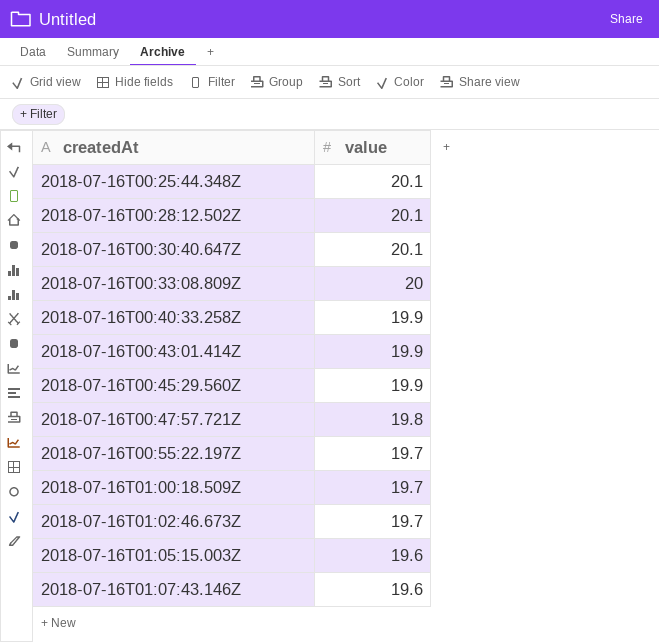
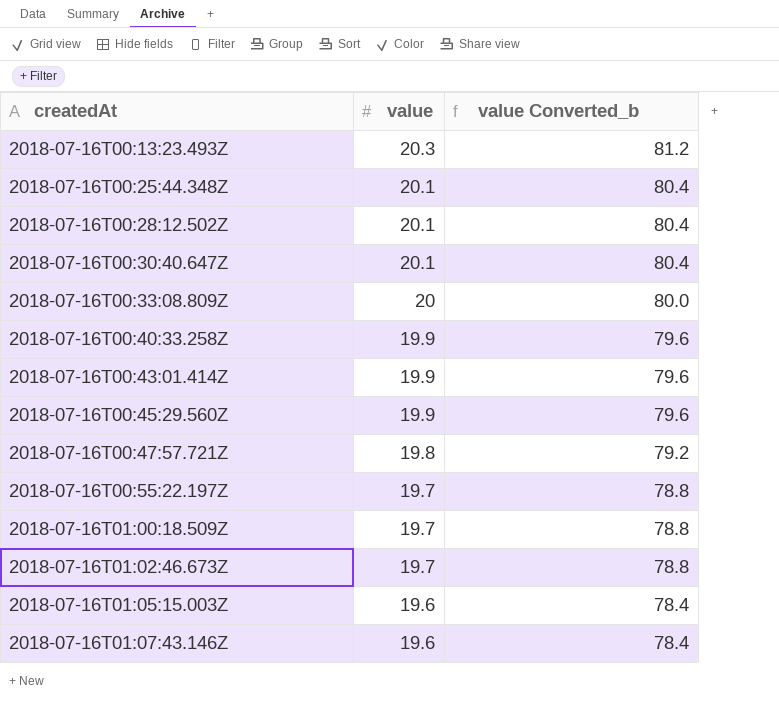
column value Converted_b | formula: none -> [value] * 4
row 2018-07-16T00:13:23.493Z: none -> 20.3 | 81.2

